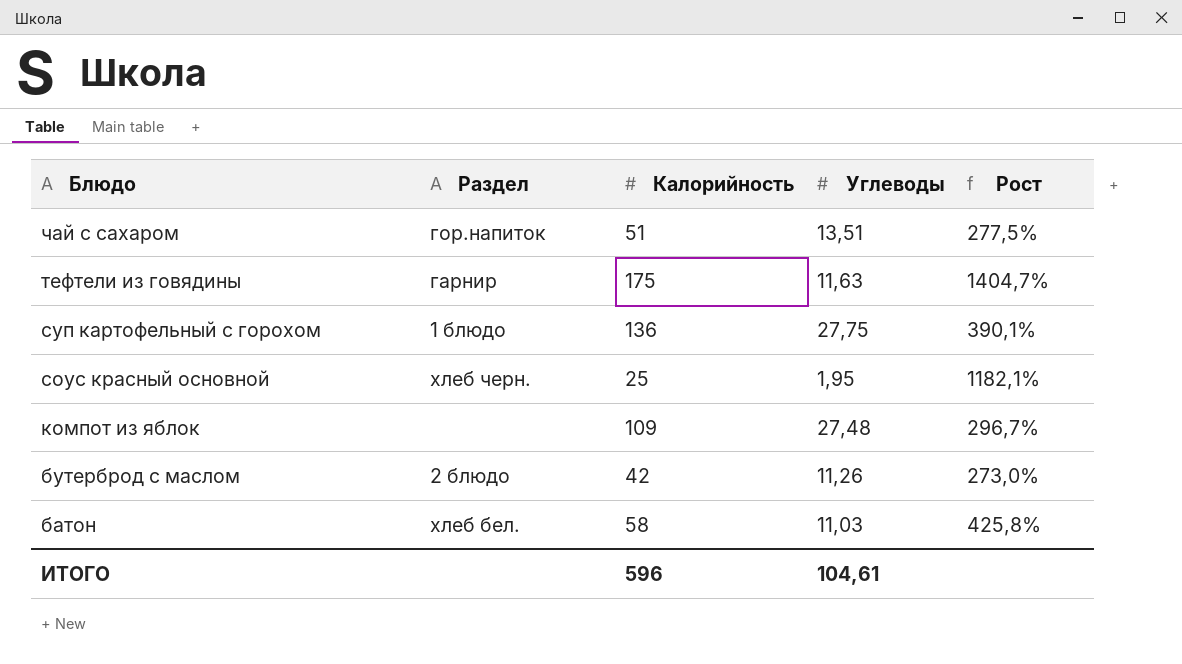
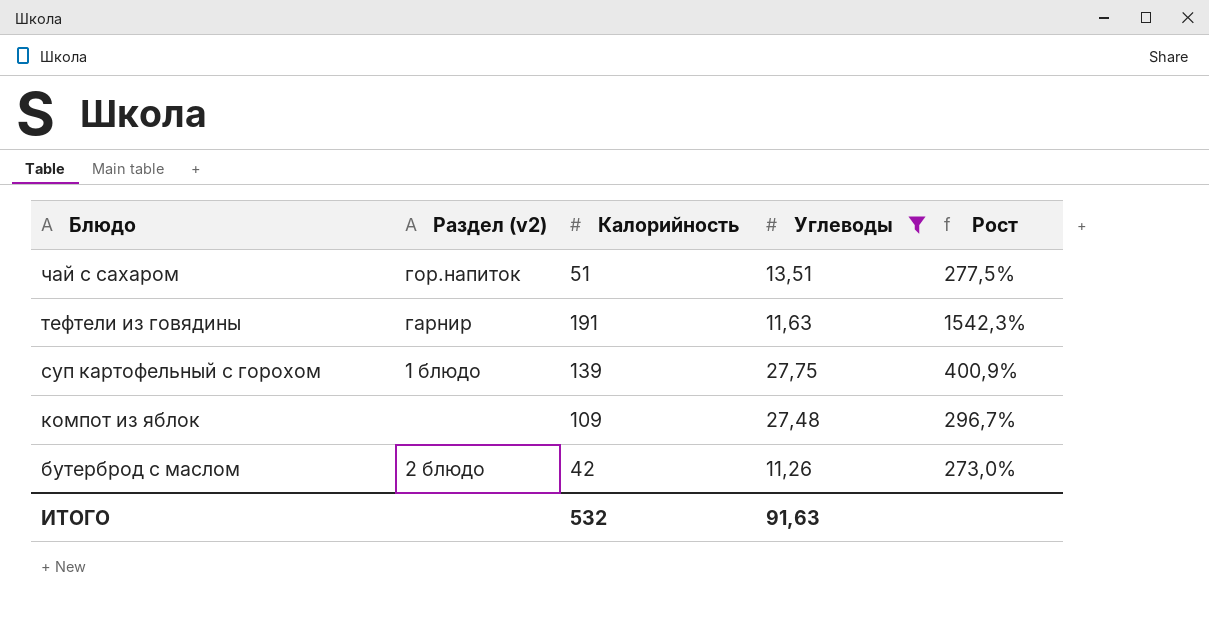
filter: none -> Углеводы >= 11,26
column name: Раздел -> Раздел (v2)
тефтели из говядины | Калорийность: 175 -> 191
тефтели из говядины | Рост: 1404,7% -> 1542,3%
суп картофельный с горохом | Калорийность: 136 -> 139
суп картофельный с горохом | Рост: 390,1% -> 400,9%
ИТОГО | Калорийность: 596 -> 532
ИТОГО | Углеводы: 104,61 -> 91,63

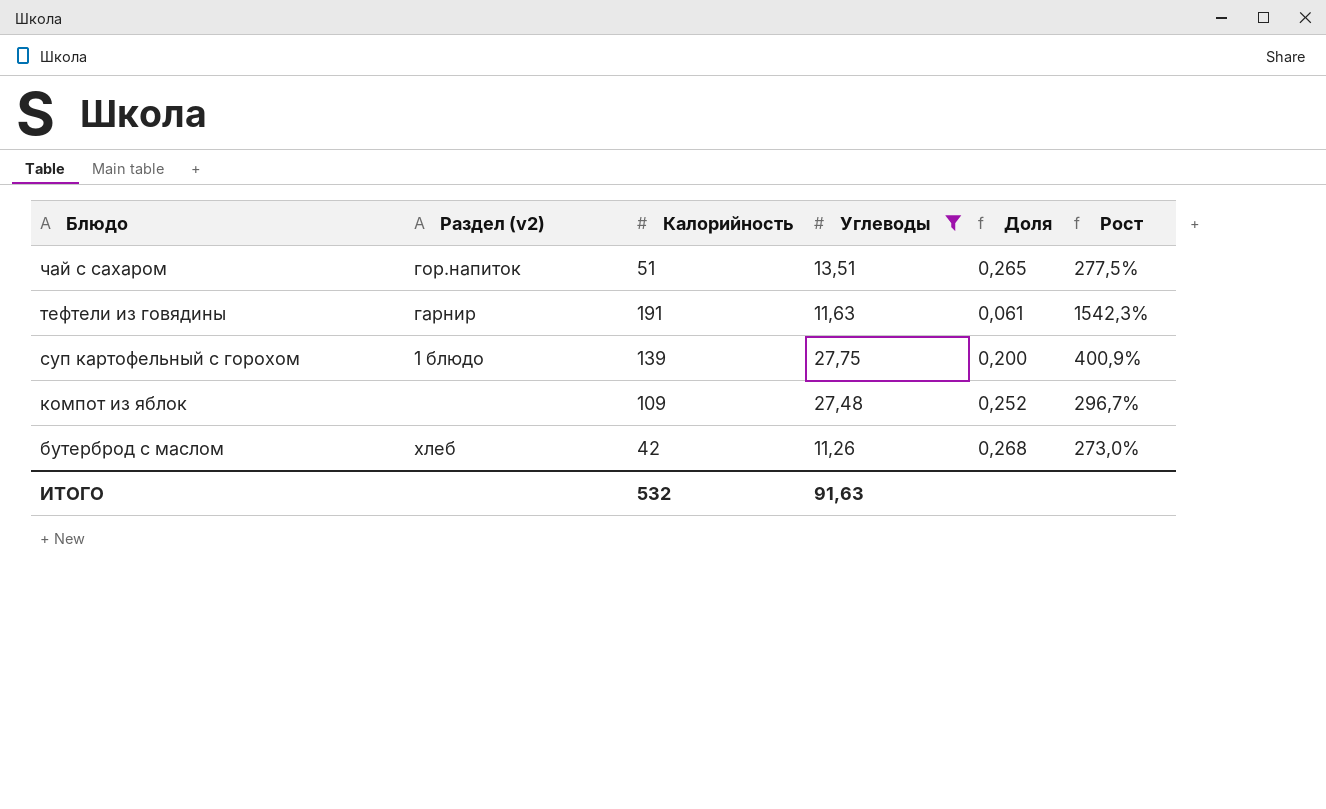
column Доля | formula: none -> [Углеводы] / [Калорийность]
бутерброд с маслом | Раздел (v2): 2 блюдо -> хлеб

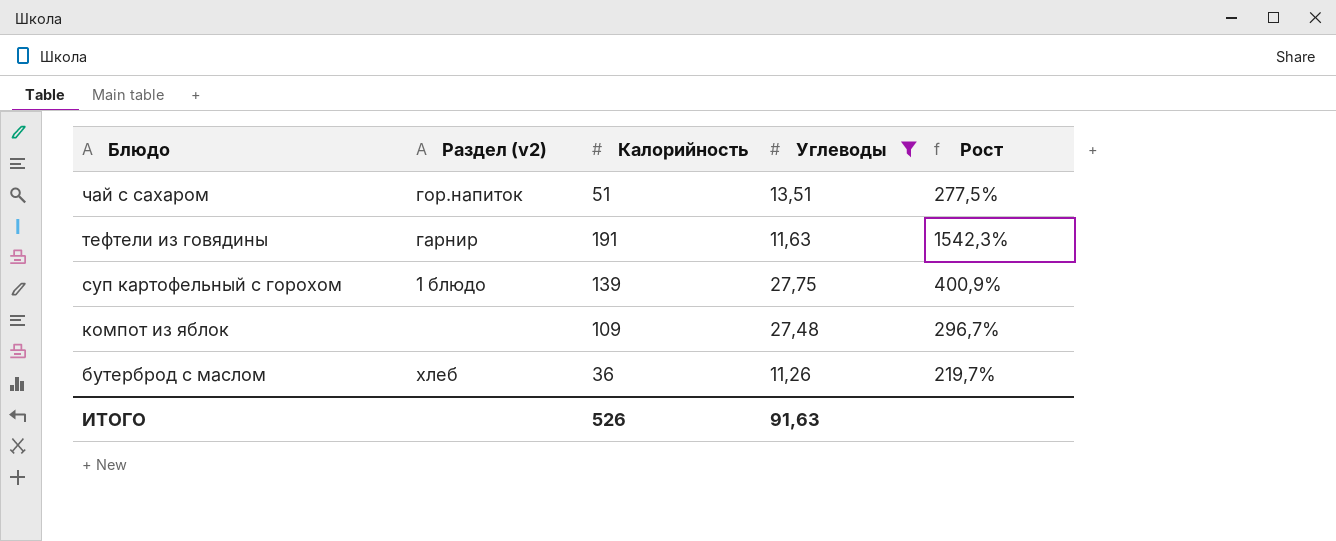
column Доля | formula: [Углеводы] / [Калорийность] -> none
бутерброд с маслом | Калорийность: 42 -> 36
бутерброд с маслом | Рост: 273,0% -> 219,7%
ИТОГО | Калорийность: 532 -> 526

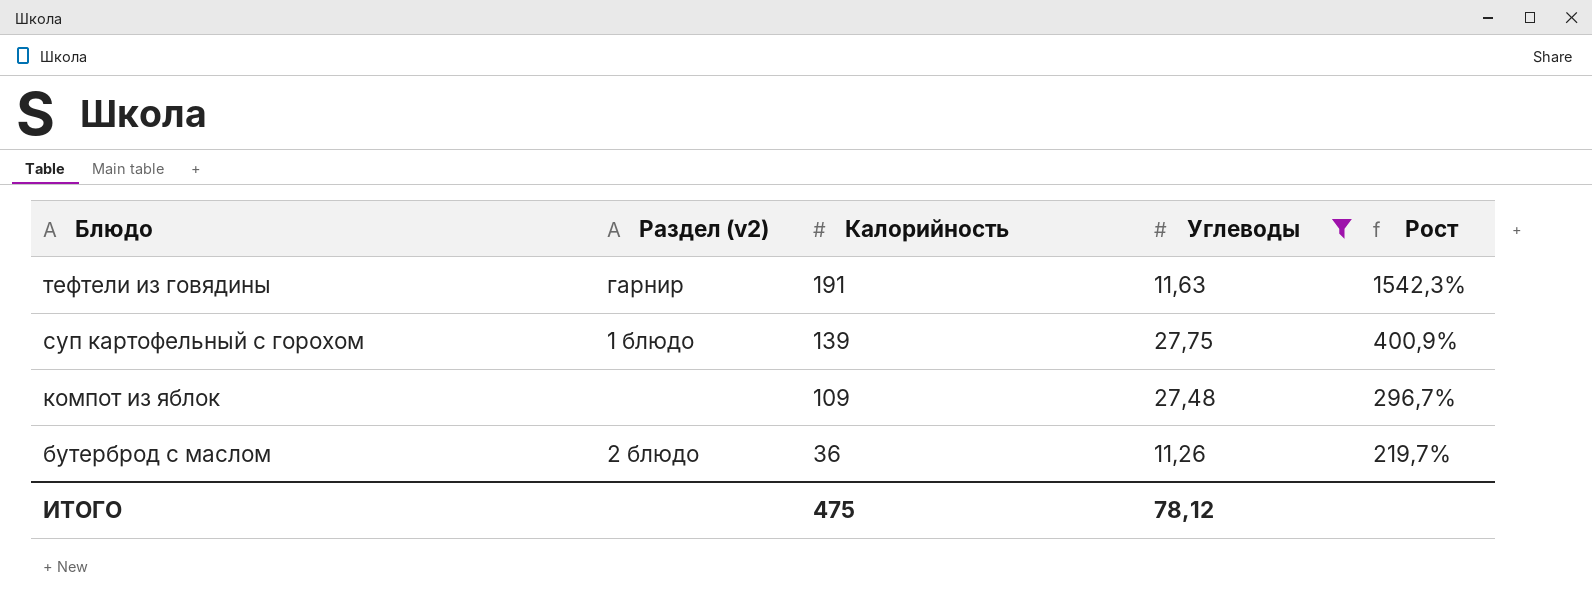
row чай с сахаром: гор.напиток | 51 | 13,51 | 277,5% -> none
бутерброд с маслом | Раздел (v2): хлеб -> 2 блюдо
ИТОГО | Калорийность: 526 -> 475
ИТОГО | Углеводы: 91,63 -> 78,12

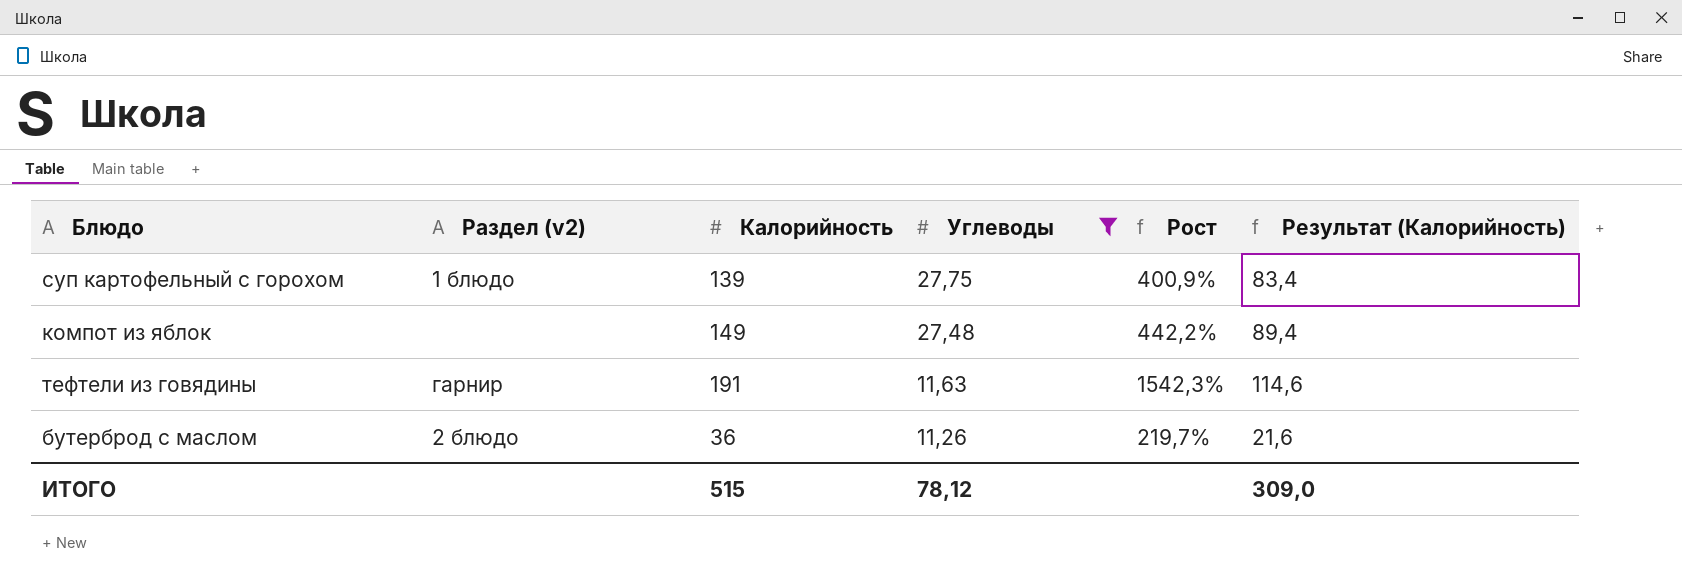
row order: Блюдо descending -> Углеводы descending
column Результат (Калорийность) | formula: none -> [Калорийность] * 0,6
компот из яблок | Калорийность: 109 -> 149
компот из яблок | Рост: 296,7% -> 442,2%
ИТОГО | Калорийность: 475 -> 515

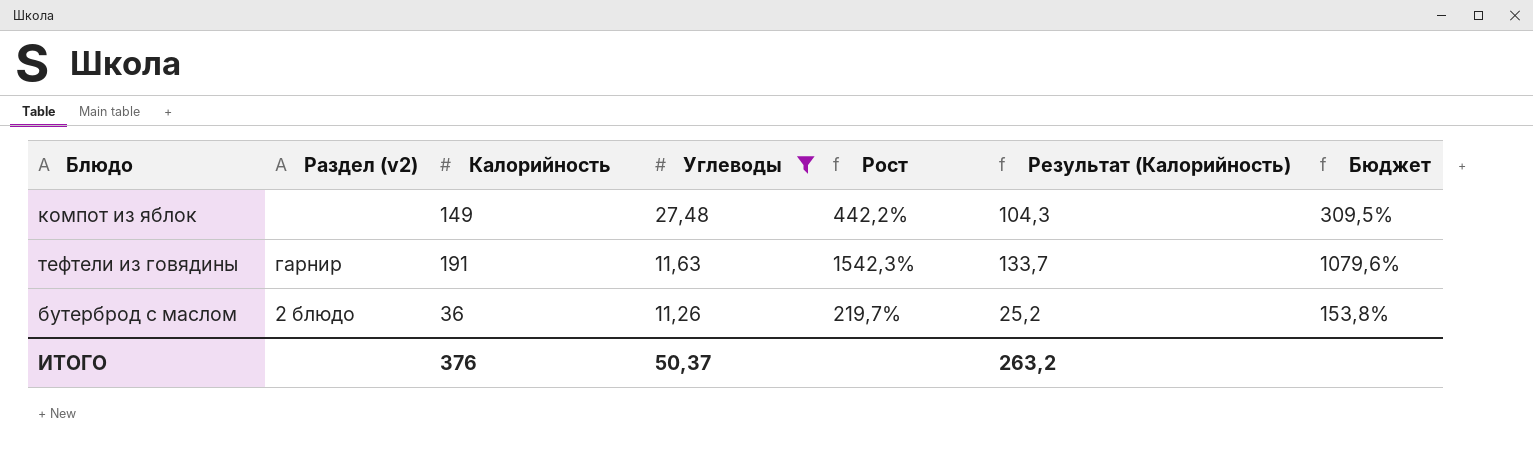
column Результат (Калорийность) | formula: [Калорийность] * 0,6 -> [Калорийность] * 0,7
column Бюджет | formula: none -> [Рост] * 0,7
row суп картофельный с горохом: 1 блюдо | 139 | 27,75 | 400,9% | 83,4 -> none
ИТОГО | Калорийность: 515 -> 376
ИТОГО | Углеводы: 78,12 -> 50,37
ИТОГО | Результат (Калорийность): 309,0 -> 263,2

